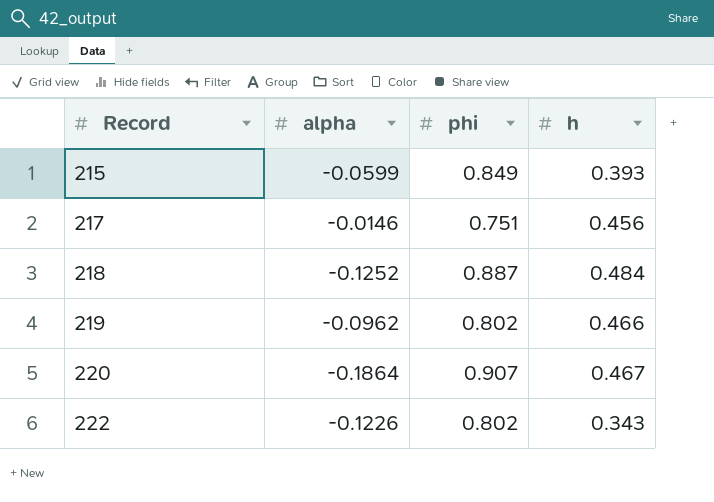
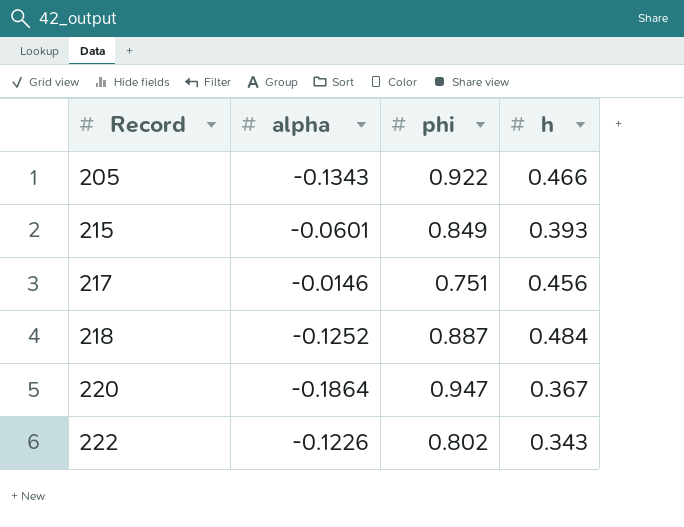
row 219: -0.0962 | 0.802 | 0.466 -> none
row 205: none -> -0.1343 | 0.922 | 0.466
215 | alpha: -0.0599 -> -0.0601
220 | phi: 0.907 -> 0.947
220 | h: 0.467 -> 0.367

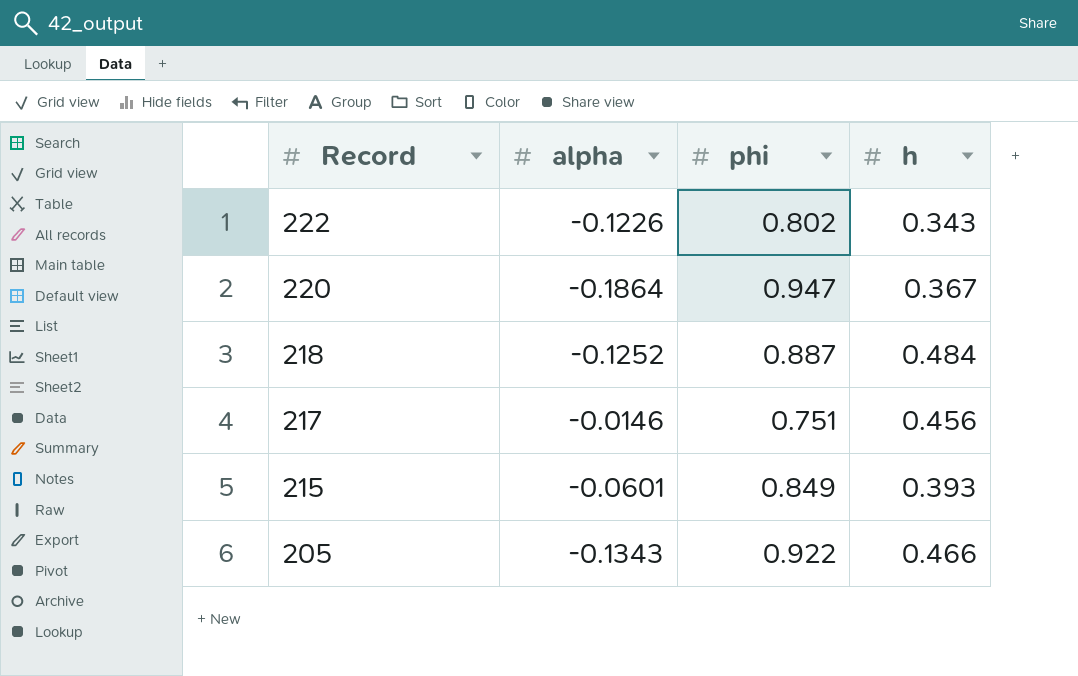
row order: Record ascending -> Record descending

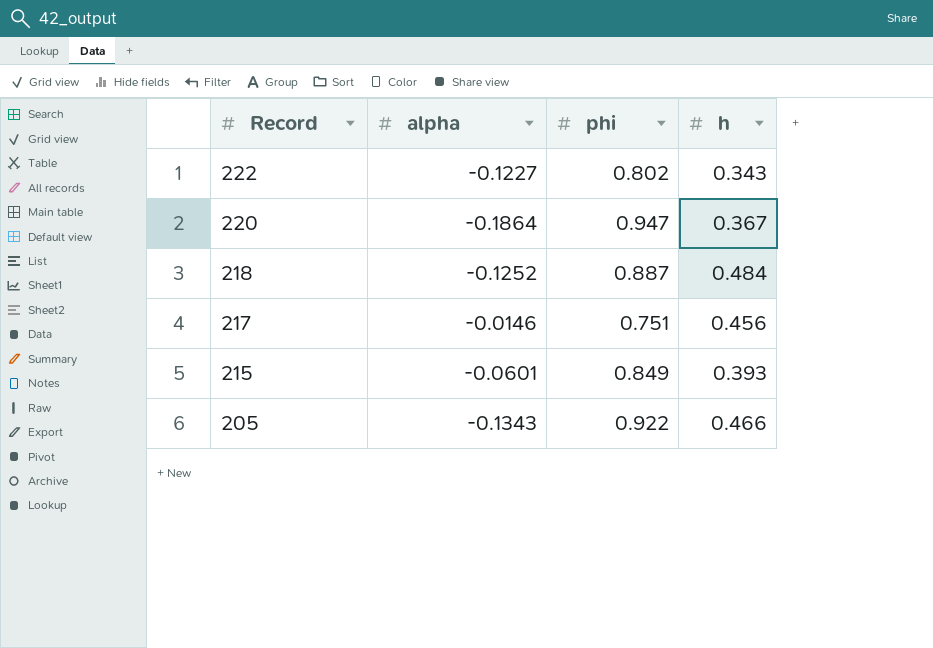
222 | alpha: -0.1226 -> -0.1227

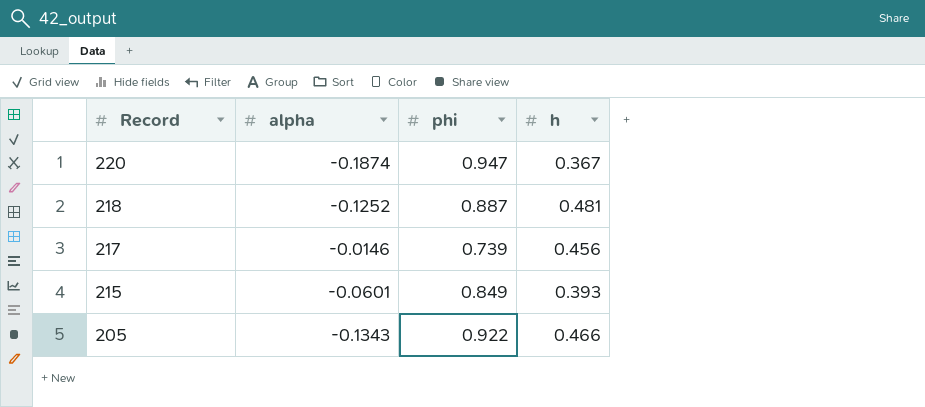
row 222: -0.1227 | 0.802 | 0.343 -> none
220 | alpha: -0.1864 -> -0.1874
218 | h: 0.484 -> 0.481
217 | phi: 0.751 -> 0.739

